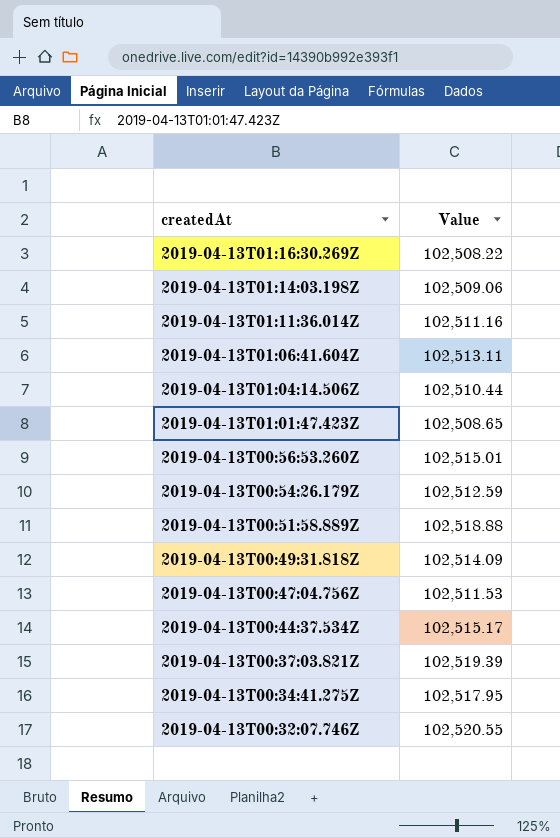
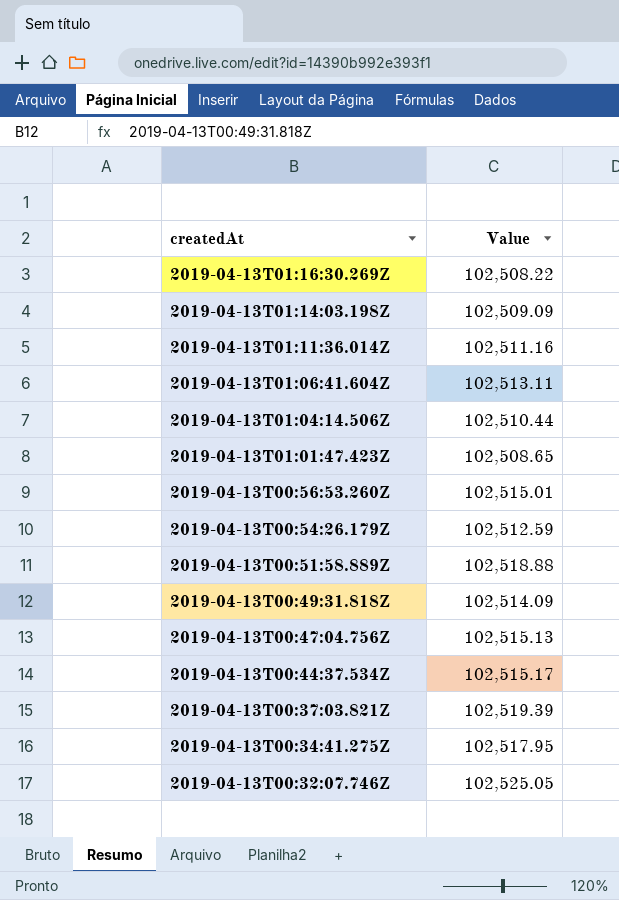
2019-04-13T01:14:03.198Z | Value: 102,509.06 -> 102,509.09
2019-04-13T00:47:04.756Z | Value: 102,511.53 -> 102,515.13
2019-04-13T00:32:07.746Z | Value: 102,520.55 -> 102,525.05

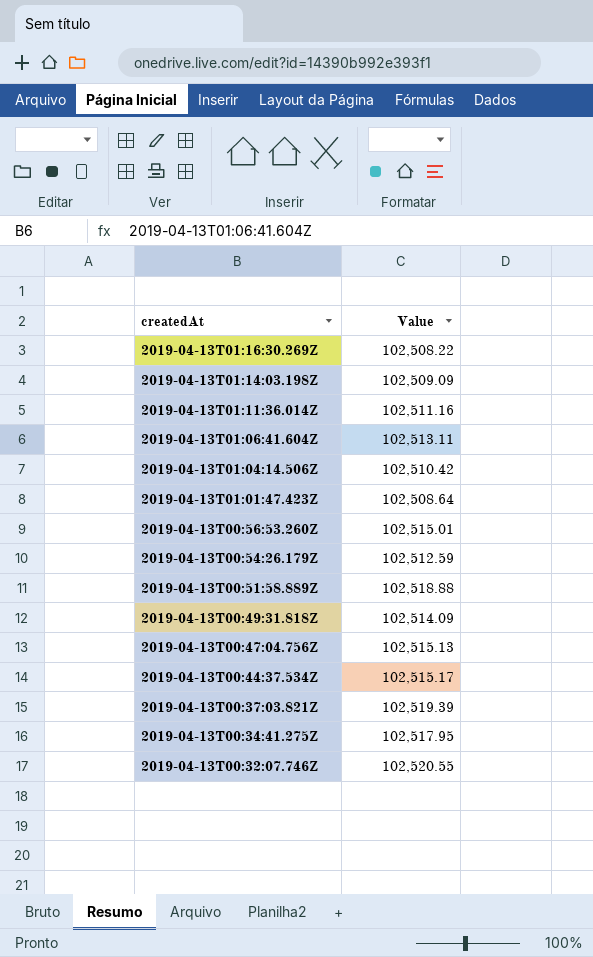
2019-04-13T01:04:14.506Z | Value: 102,510.44 -> 102,510.42
2019-04-13T01:01:47.423Z | Value: 102,508.65 -> 102,508.64
2019-04-13T00:32:07.746Z | Value: 102,525.05 -> 102,520.55

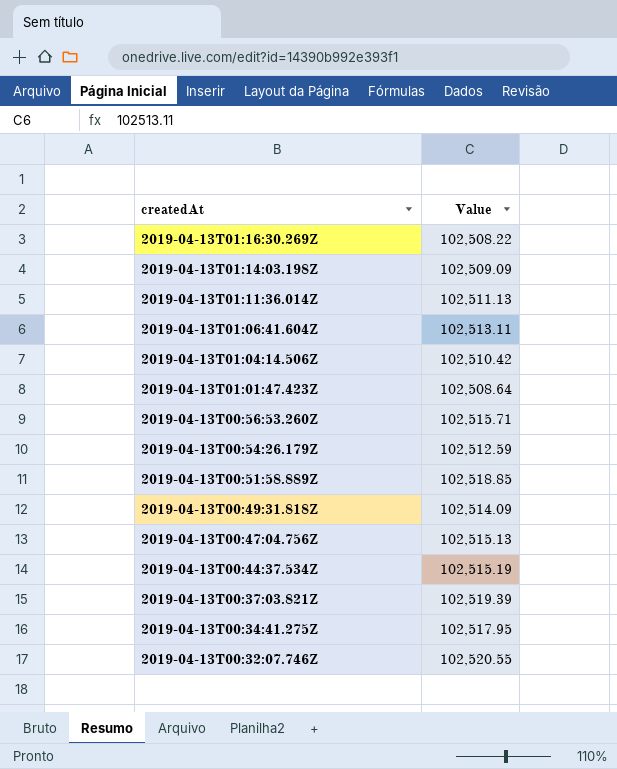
2019-04-13T01:11:36.014Z | Value: 102,511.16 -> 102,511.13
2019-04-13T00:56:53.260Z | Value: 102,515.01 -> 102,515.71
2019-04-13T00:51:58.889Z | Value: 102,518.88 -> 102,518.85
2019-04-13T00:44:37.534Z | Value: 102,515.17 -> 102,515.19

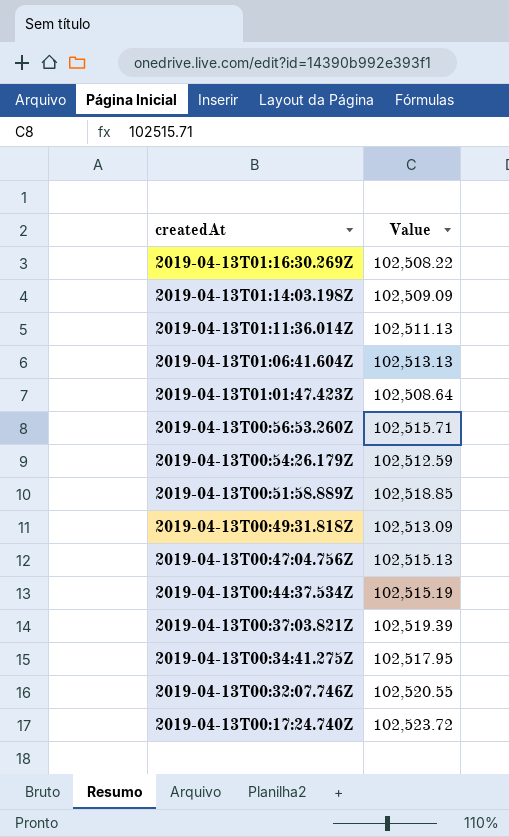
row 2019-04-13T01:04:14.506Z: 102,510.42 -> none
2019-04-13T01:06:41.604Z | Value: 102,513.11 -> 102,513.13
2019-04-13T00:49:31.818Z | Value: 102,514.09 -> 102,513.09
row 2019-04-13T00:17:24.740Z: none -> 102,523.72

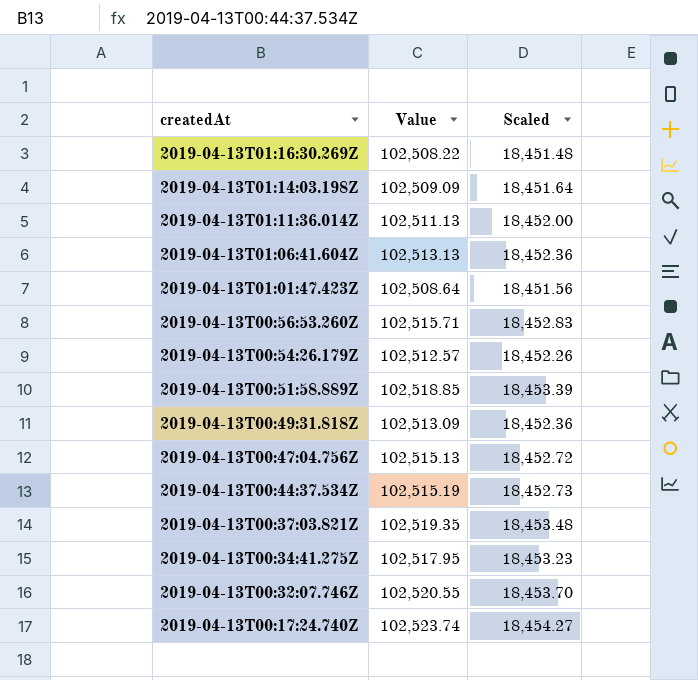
column Scaled | formula: none -> [Value] * 0.18
2019-04-13T00:54:26.179Z | Value: 102,512.59 -> 102,512.57
2019-04-13T00:37:03.821Z | Value: 102,519.39 -> 102,519.35
2019-04-13T00:17:24.740Z | Value: 102,523.72 -> 102,523.74

